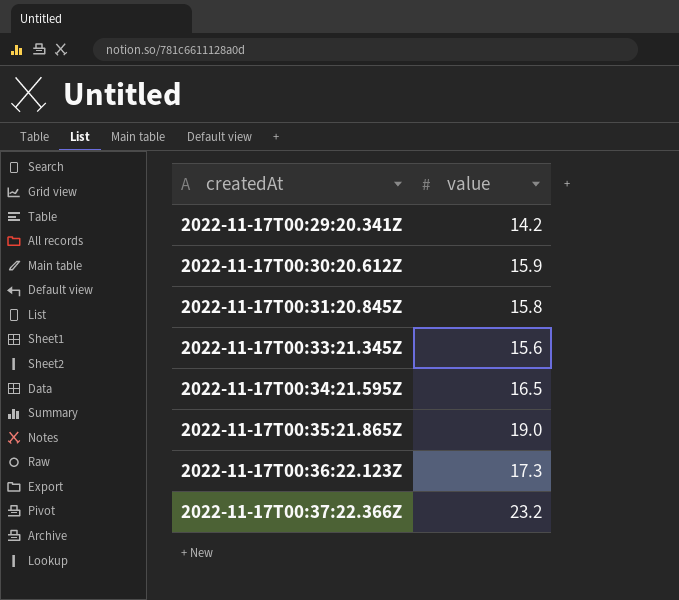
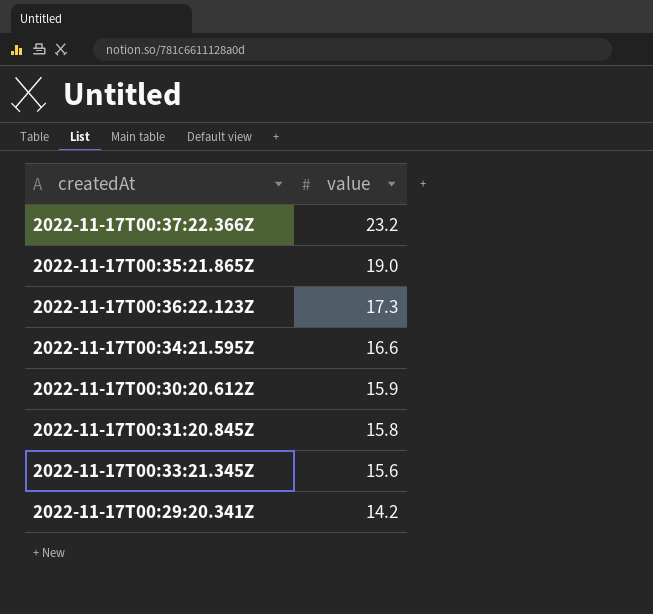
row order: createdAt ascending -> value descending
2022-11-17T00:34:21.595Z | value: 16.5 -> 16.6

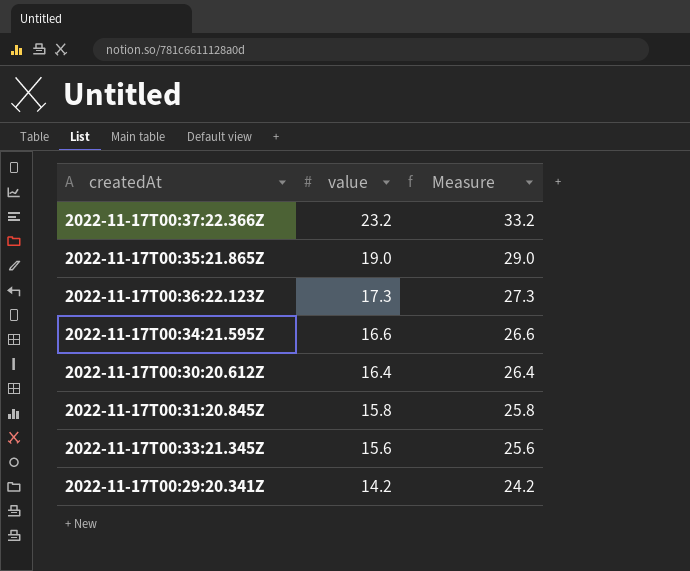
column Measure | formula: none -> [value] + 10
2022-11-17T00:30:20.612Z | value: 15.9 -> 16.4

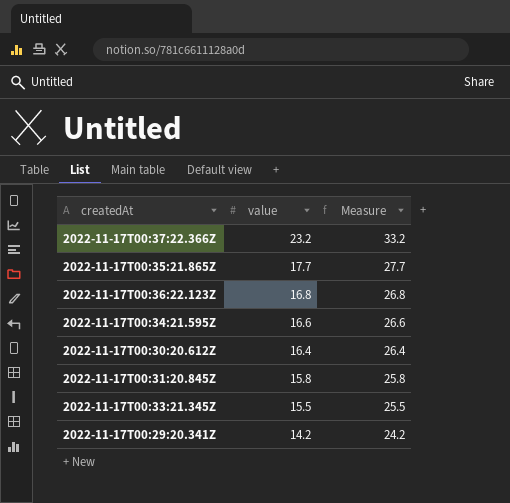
2022-11-17T00:35:21.865Z | value: 19.0 -> 17.7
2022-11-17T00:35:21.865Z | Measure: 29.0 -> 27.7
2022-11-17T00:36:22.123Z | value: 17.3 -> 16.8
2022-11-17T00:36:22.123Z | Measure: 27.3 -> 26.8
2022-11-17T00:33:21.345Z | value: 15.6 -> 15.5
2022-11-17T00:33:21.345Z | Measure: 25.6 -> 25.5

